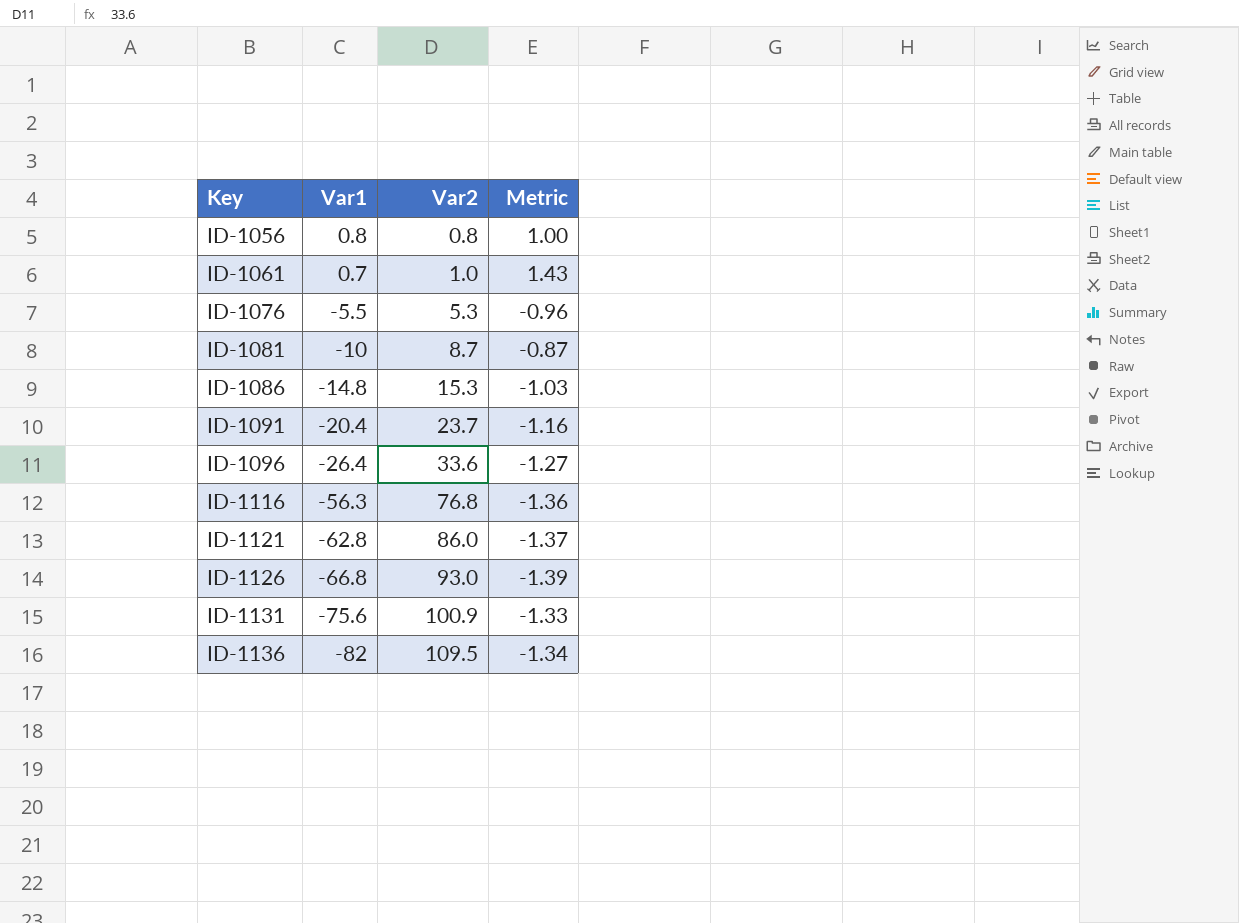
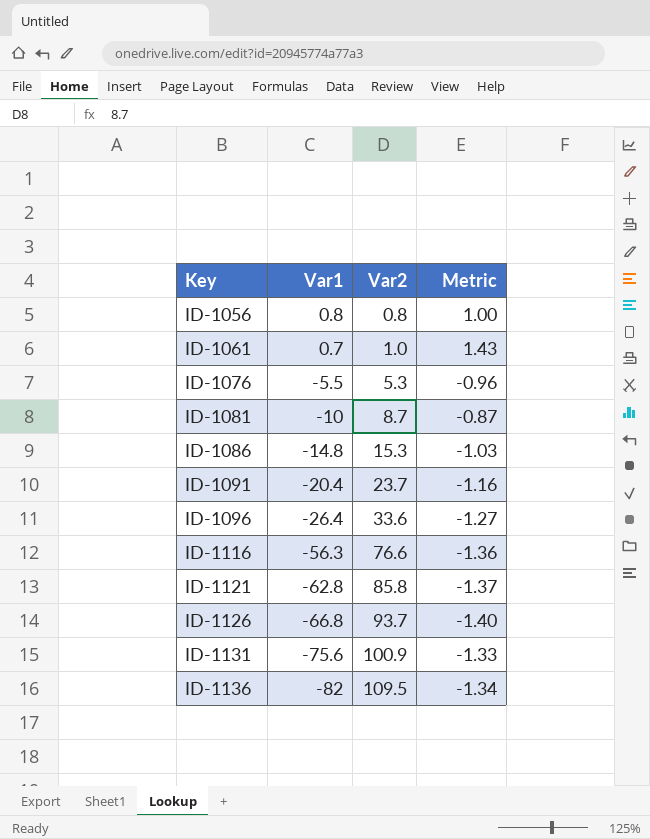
ID-1116 | Var2: 76.8 -> 76.6
ID-1121 | Var2: 86.0 -> 85.8
ID-1126 | Var2: 93.0 -> 93.7
ID-1126 | Metric: -1.39 -> -1.40

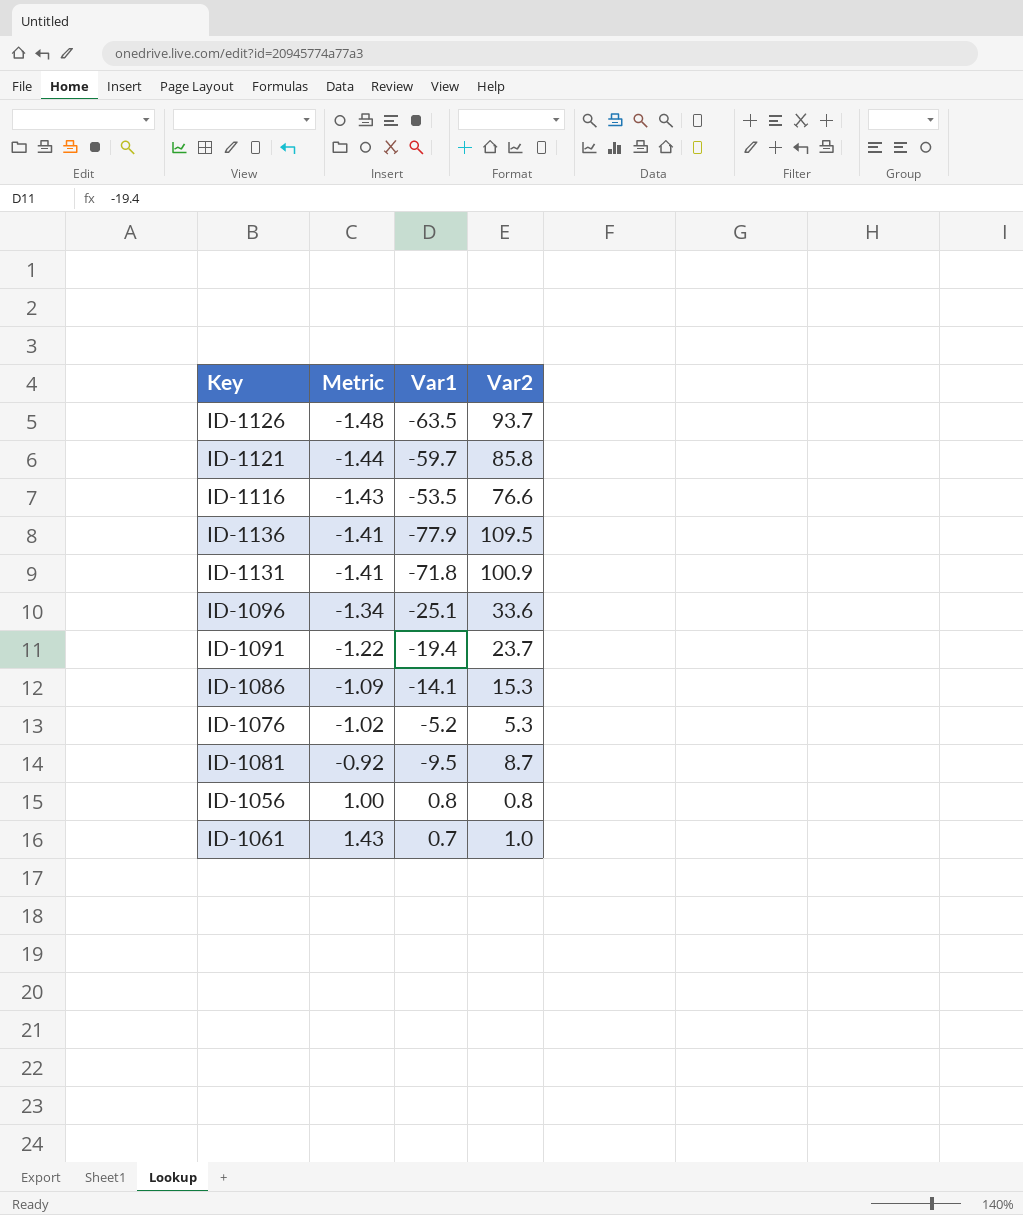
row order: Key ascending -> Metric ascending
column Metric | position: 4 -> 2
ID-1126 | Metric: -1.40 -> -1.48
ID-1126 | Var1: -66.8 -> -63.5
ID-1121 | Metric: -1.37 -> -1.44
ID-1121 | Var1: -62.8 -> -59.7
ID-1116 | Metric: -1.36 -> -1.43
ID-1116 | Var1: -56.3 -> -53.5
ID-1136 | Metric: -1.34 -> -1.41
ID-1136 | Var1: -82 -> -77.9
ID-1131 | Metric: -1.33 -> -1.41
ID-1131 | Var1: -75.6 -> -71.8
ID-1096 | Metric: -1.27 -> -1.34
ID-1096 | Var1: -26.4 -> -25.1
ID-1091 | Metric: -1.16 -> -1.22
ID-1091 | Var1: -20.4 -> -19.4
ID-1086 | Metric: -1.03 -> -1.09
ID-1086 | Var1: -14.8 -> -14.1
ID-1076 | Metric: -0.96 -> -1.02
ID-1076 | Var1: -5.5 -> -5.2
ID-1081 | Metric: -0.87 -> -0.92
ID-1081 | Var1: -10 -> -9.5

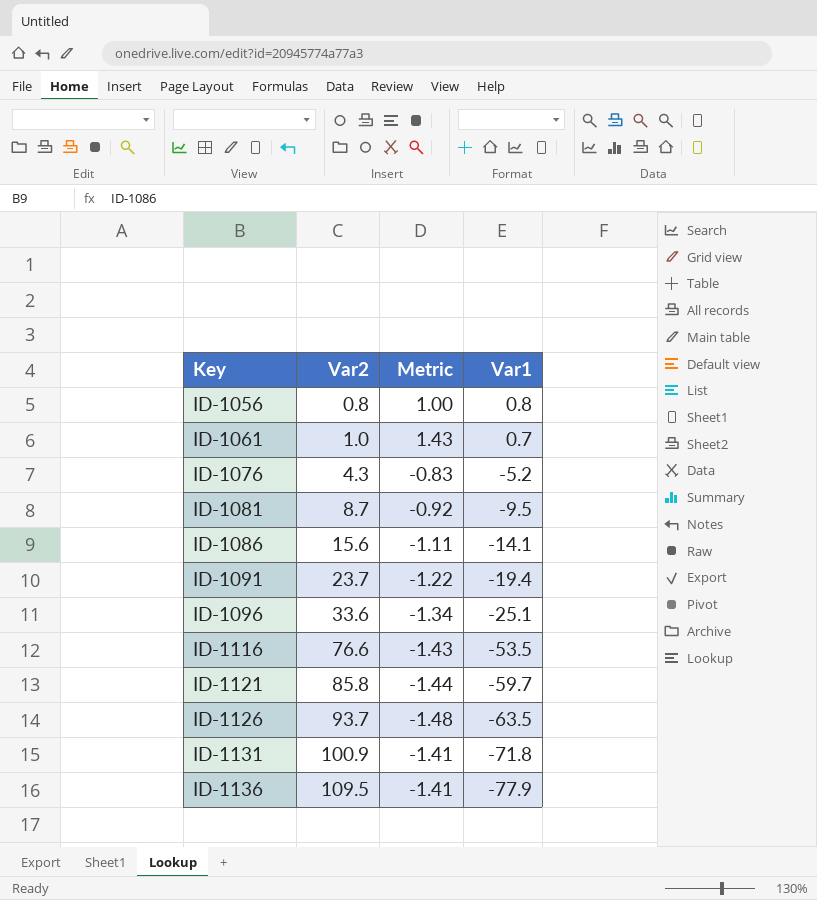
row order: Metric ascending -> Key ascending
column Var2 | position: 4 -> 2
ID-1076 | Var2: 5.3 -> 4.3
ID-1076 | Metric: -1.02 -> -0.83
ID-1086 | Var2: 15.3 -> 15.6
ID-1086 | Metric: -1.09 -> -1.11

